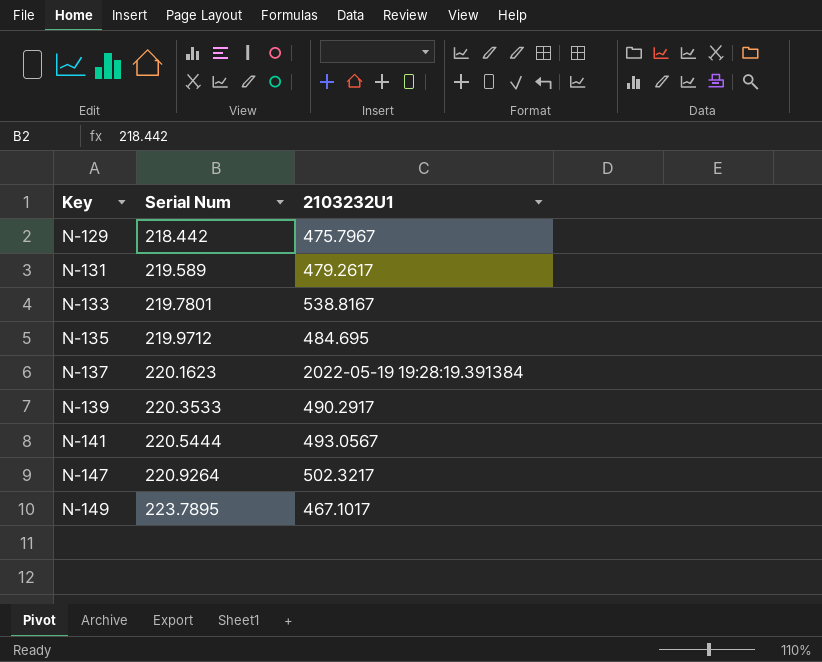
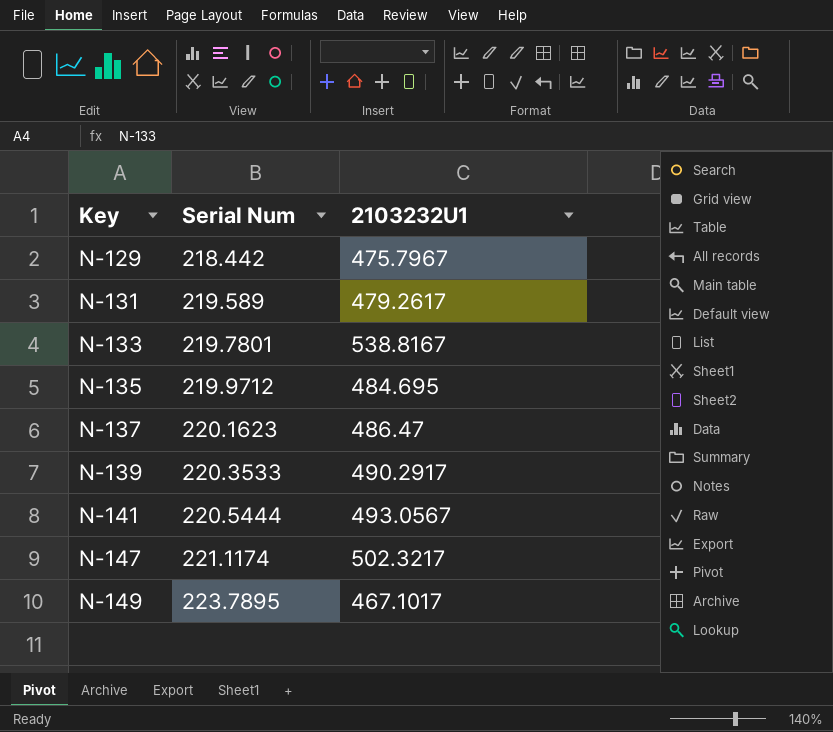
N-137 | 2103232U1: 2022-05-19 19:28:19.391384 -> 486.47
N-147 | Serial Num: 220.9264 -> 221.1174

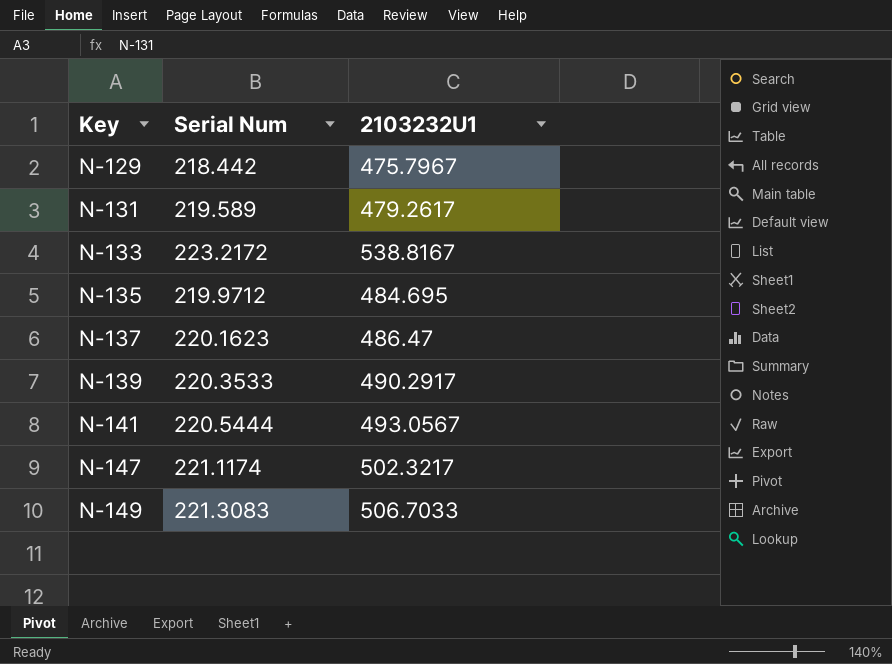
N-133 | Serial Num: 219.7801 -> 223.2172
N-149 | Serial Num: 223.7895 -> 221.3083
N-149 | 2103232U1: 467.1017 -> 506.7033

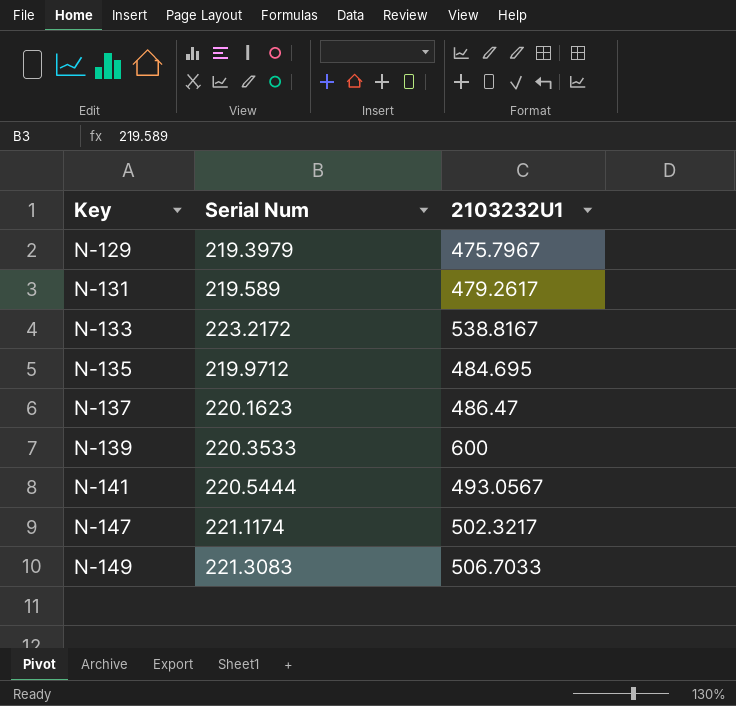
N-129 | Serial Num: 218.442 -> 219.3979
N-139 | 2103232U1: 490.2917 -> 600

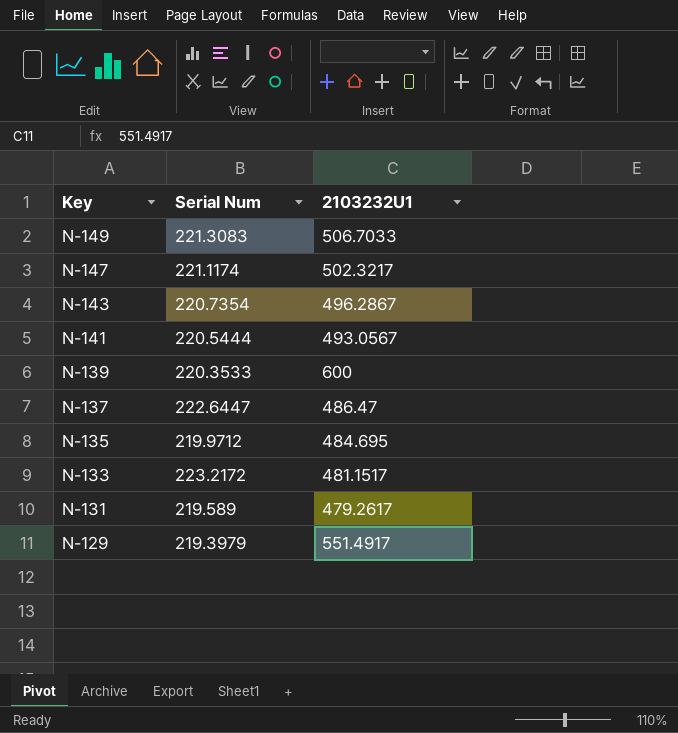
row order: Key ascending -> Key descending
row N-143: none -> 220.7354 | 496.2867
N-137 | Serial Num: 220.1623 -> 222.6447
N-133 | 2103232U1: 538.8167 -> 481.1517
N-129 | 2103232U1: 475.7967 -> 551.4917

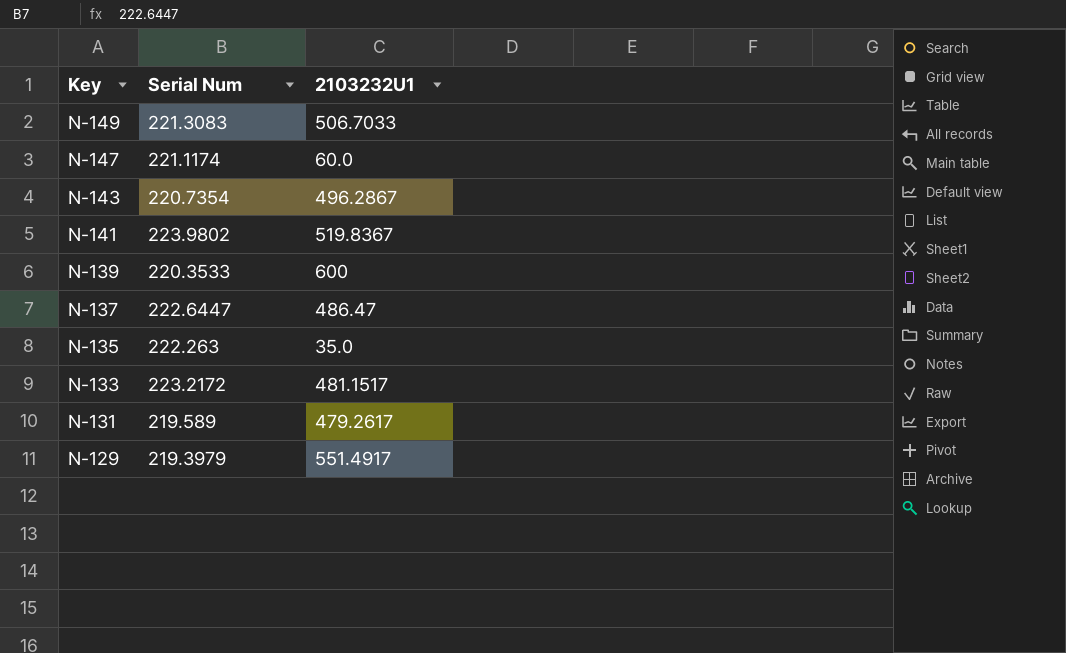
N-147 | 2103232U1: 502.3217 -> 60.0
N-141 | Serial Num: 220.5444 -> 223.9802
N-141 | 2103232U1: 493.0567 -> 519.8367
N-135 | Serial Num: 219.9712 -> 222.263
N-135 | 2103232U1: 484.695 -> 35.0

